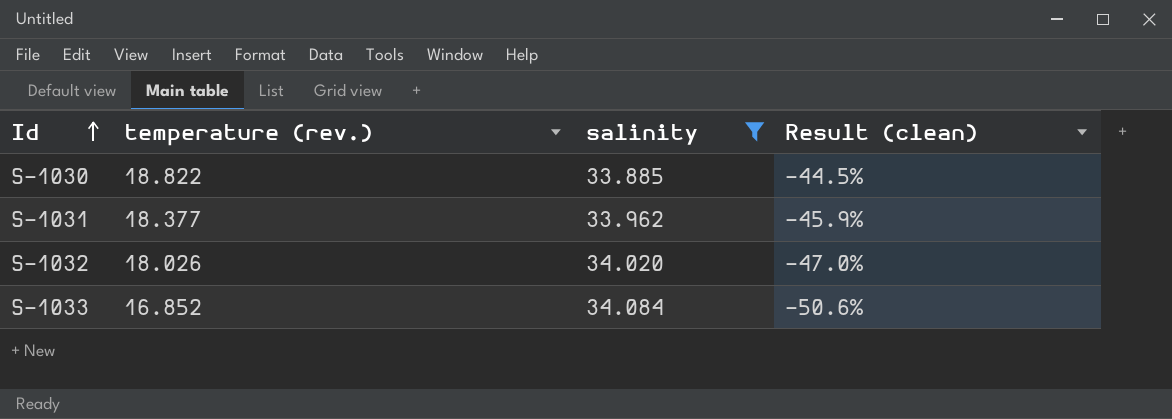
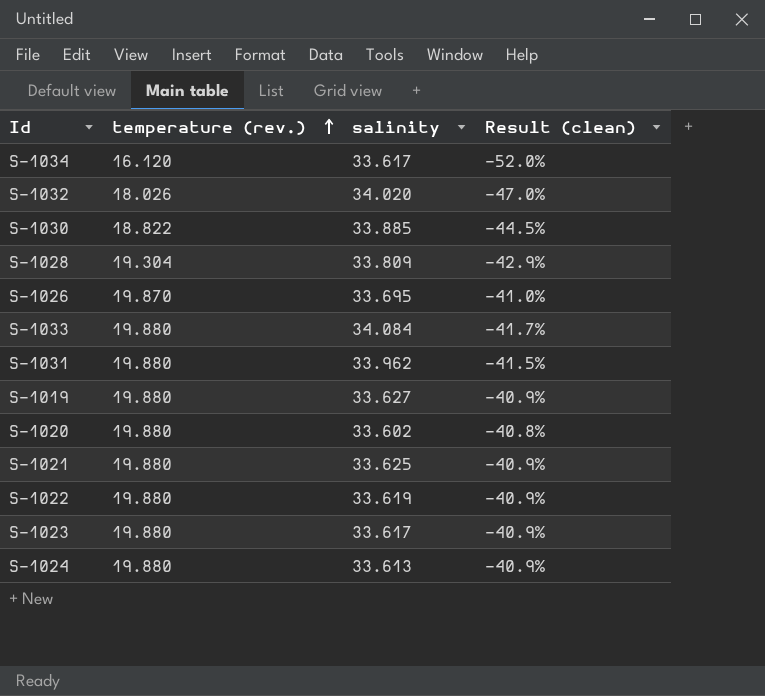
filter: salinity >= 33.885 -> none
row order: Id ascending -> temperature (rev.) ascending
S-1033 | temperature (rev.): 16.852 -> 19.880
S-1033 | Result (clean): -50.6% -> -41.7%
S-1031 | temperature (rev.): 18.377 -> 19.880
S-1031 | Result (clean): -45.9% -> -41.5%

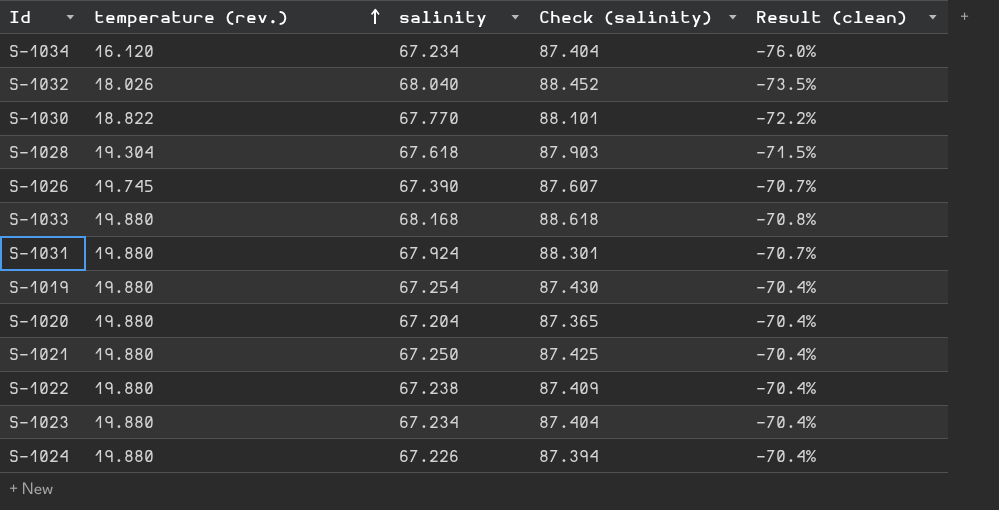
column Check (salinity) | formula: none -> [salinity] * 1.3
S-1034 | salinity: 33.617 -> 67.234
S-1034 | Result (clean): -52.0% -> -76.0%
S-1032 | salinity: 34.020 -> 68.040
S-1032 | Result (clean): -47.0% -> -73.5%
S-1030 | salinity: 33.885 -> 67.770
S-1030 | Result (clean): -44.5% -> -72.2%
S-1028 | salinity: 33.809 -> 67.618
S-1028 | Result (clean): -42.9% -> -71.5%
S-1026 | temperature (rev.): 19.870 -> 19.745
S-1026 | salinity: 33.695 -> 67.390
S-1026 | Result (clean): -41.0% -> -70.7%
S-1033 | salinity: 34.084 -> 68.168
S-1033 | Result (clean): -41.7% -> -70.8%
S-1031 | salinity: 33.962 -> 67.924
S-1031 | Result (clean): -41.5% -> -70.7%
S-1019 | salinity: 33.627 -> 67.254
S-1019 | Result (clean): -40.9% -> -70.4%
S-1020 | salinity: 33.602 -> 67.204
S-1020 | Result (clean): -40.8% -> -70.4%
S-1021 | salinity: 33.625 -> 67.250
S-1021 | Result (clean): -40.9% -> -70.4%
S-1022 | salinity: 33.619 -> 67.238
S-1022 | Result (clean): -40.9% -> -70.4%
S-1023 | salinity: 33.617 -> 67.234
S-1023 | Result (clean): -40.9% -> -70.4%
S-1024 | salinity: 33.613 -> 67.226
S-1024 | Result (clean): -40.9% -> -70.4%

